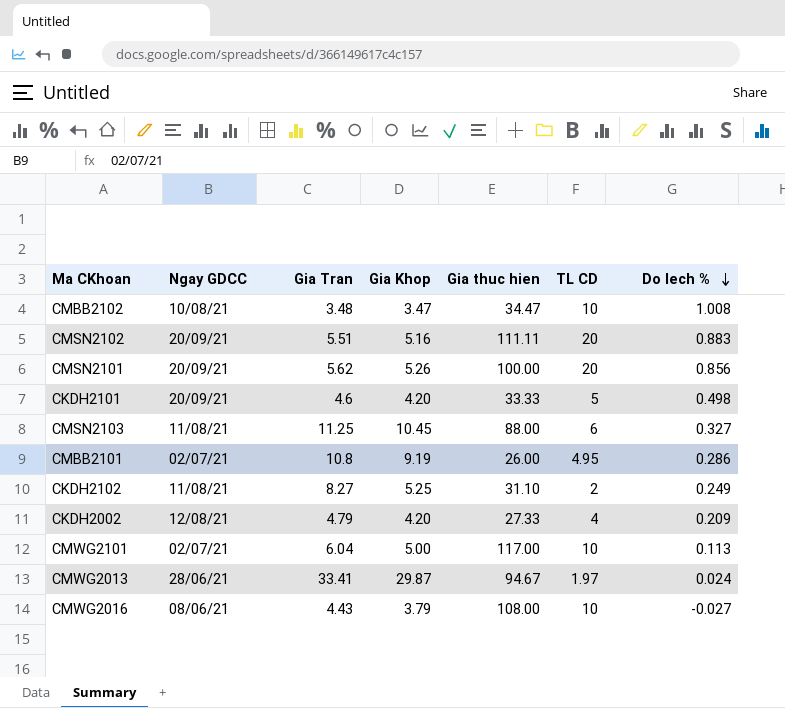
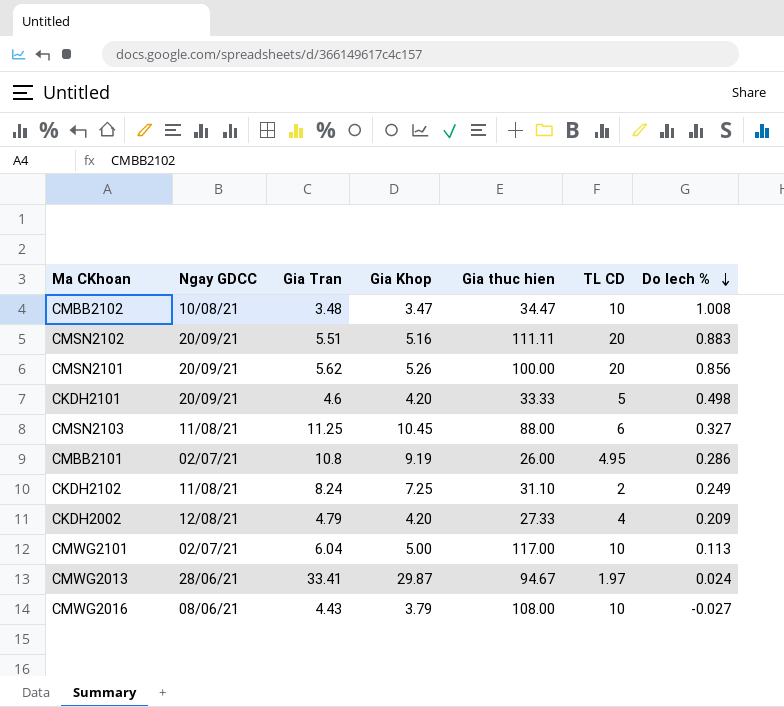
CKDH2102 | Gia Tran: 8.27 -> 8.24
CKDH2102 | Gia Khop: 5.25 -> 7.25

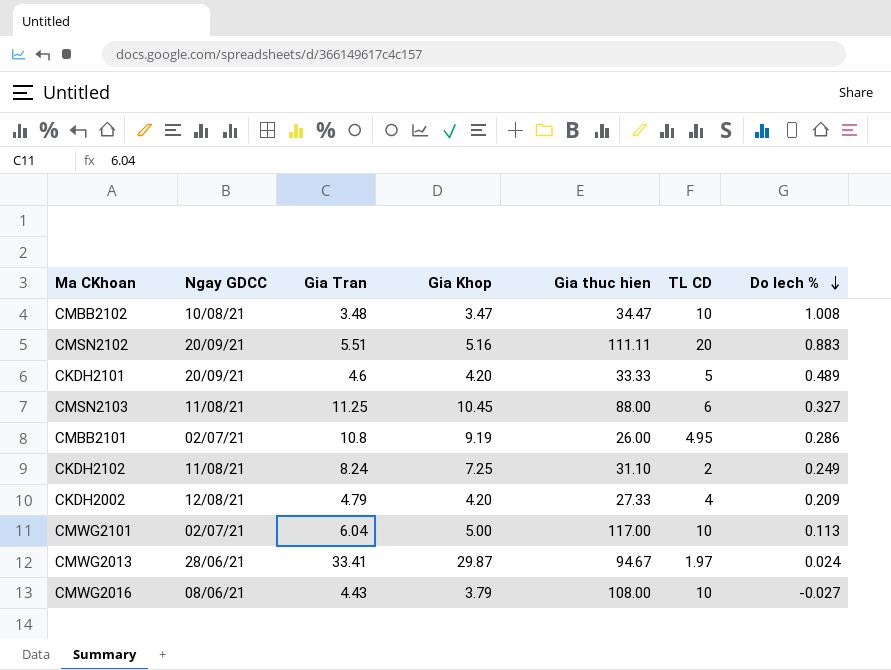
row CMSN2101: 20/09/21 | 5.62 | 5.26 | 100.00 | 20 | 0.856 -> none
CKDH2101 | Do lech %: 0.498 -> 0.489

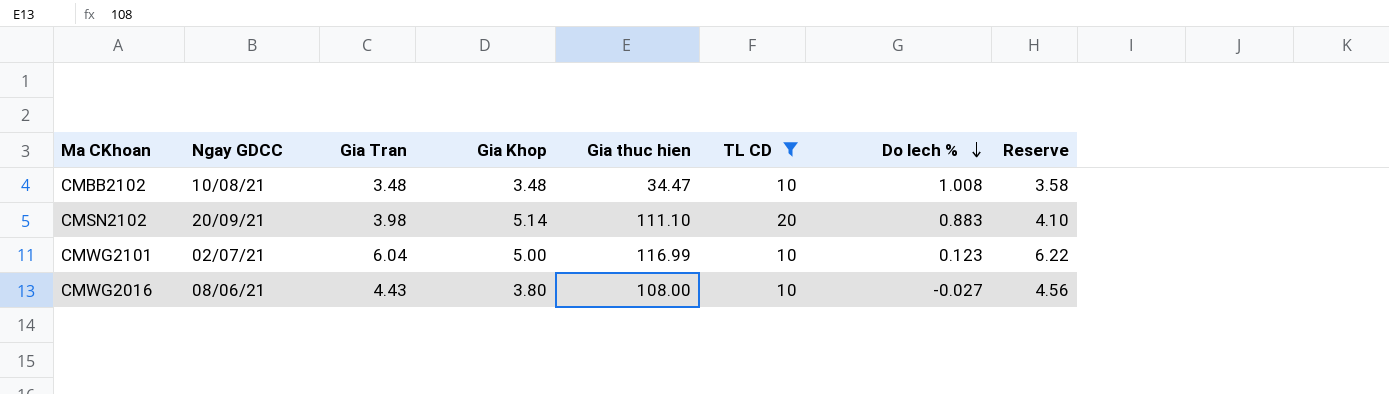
filter: none -> TL CD >= 10
column Reserve | formula: none -> [Gia Tran] * 1.03
CMBB2102 | Gia Khop: 3.47 -> 3.48
CMSN2102 | Gia Tran: 5.51 -> 3.98
CMSN2102 | Gia Khop: 5.16 -> 5.14
CMSN2102 | Gia thuc hien: 111.11 -> 111.10
CMWG2101 | Gia thuc hien: 117.00 -> 116.99
CMWG2101 | Do lech %: 0.113 -> 0.123
CMWG2016 | Gia Khop: 3.79 -> 3.80

